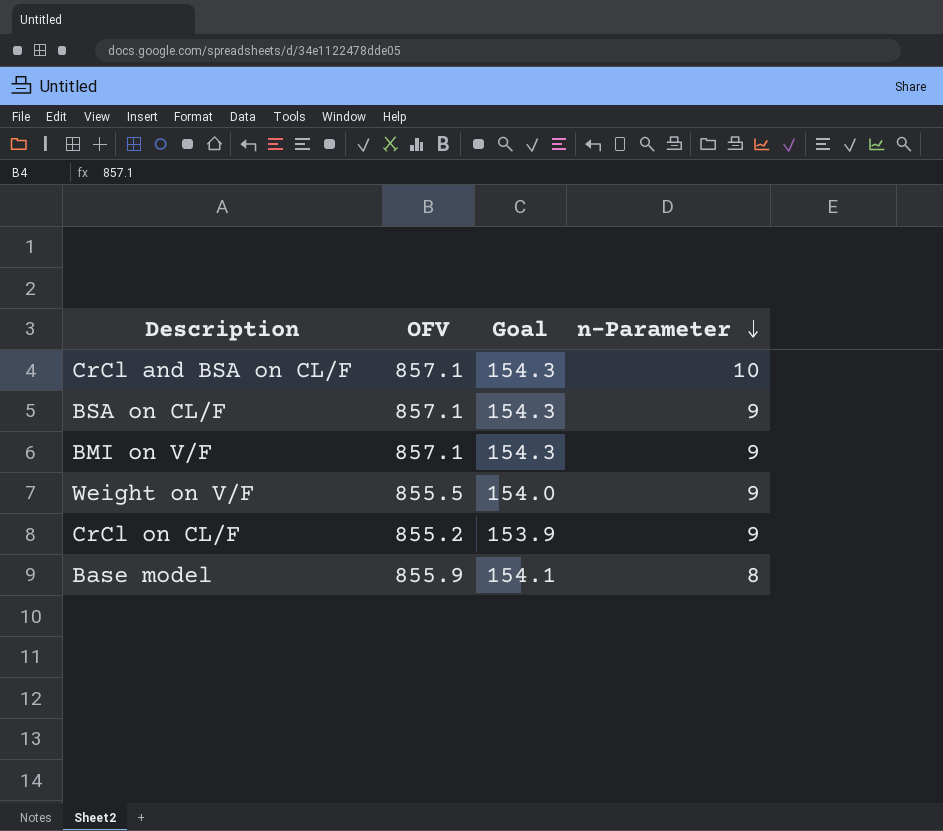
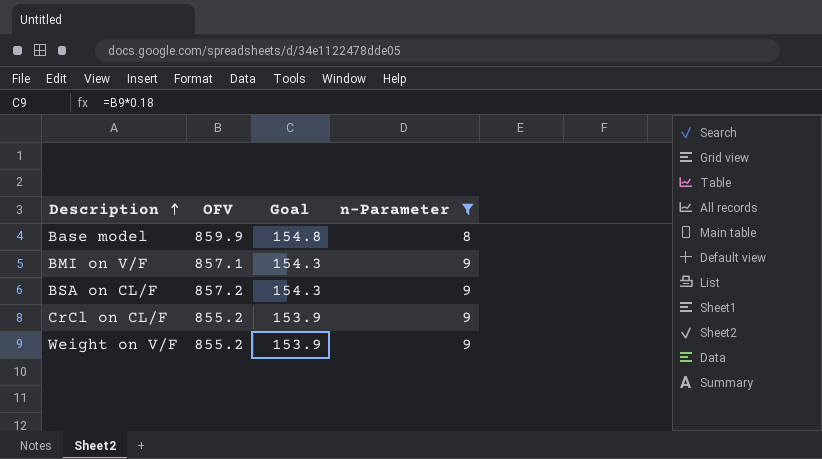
filter: none -> n–Parameter != 10
row order: n–Parameter descending -> Description ascending
Base model | OFV: 855.9 -> 859.9
Base model | Goal: 154.1 -> 154.8
BSA on CL/F | OFV: 857.1 -> 857.2
Weight on V/F | OFV: 855.5 -> 855.2
Weight on V/F | Goal: 154.0 -> 153.9

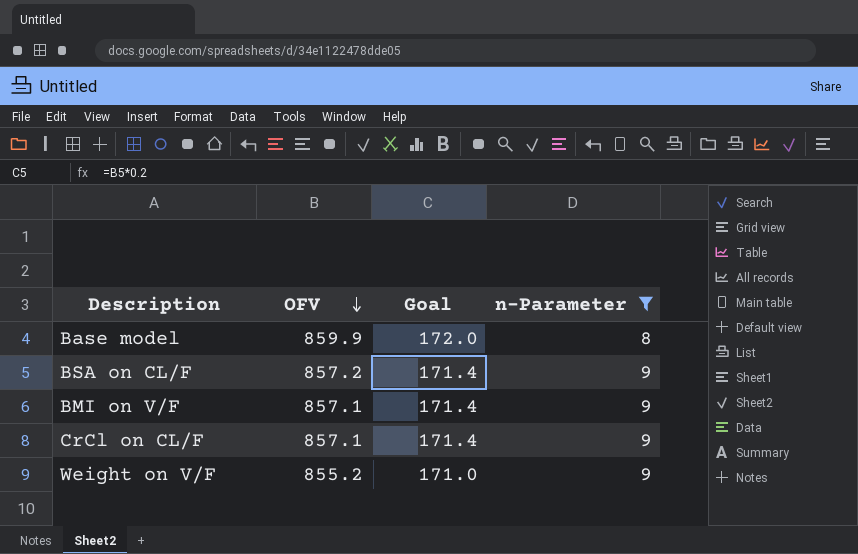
row order: Description ascending -> OFV descending
column Goal | formula: [OFV] * 0.18 -> [OFV] * 0.2
CrCl on CL/F | OFV: 855.2 -> 857.1

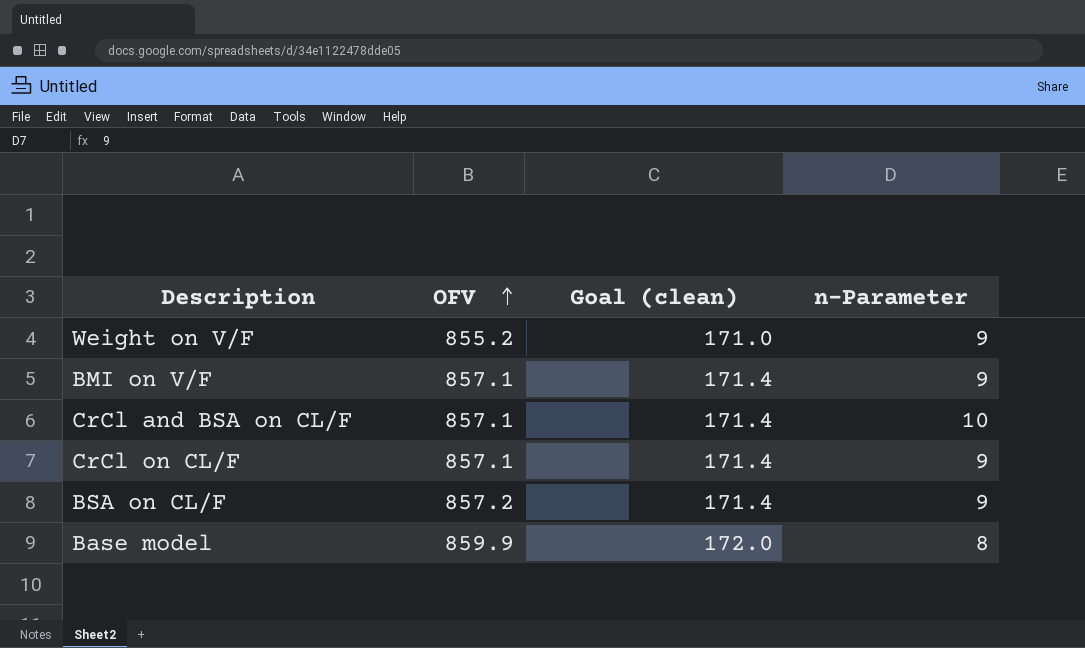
filter: n–Parameter != 10 -> none
row order: OFV descending -> OFV ascending
column name: Goal -> Goal (clean)

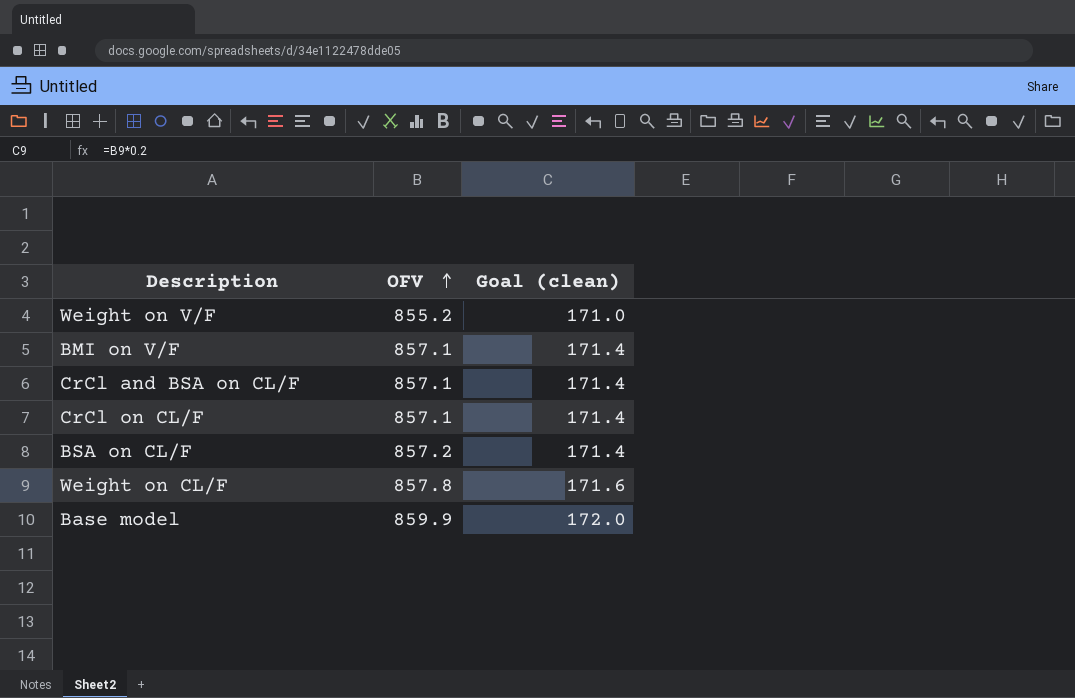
column n–Parameter | position: 4 -> none
row Weight on CL/F: none -> 857.8 | 171.6

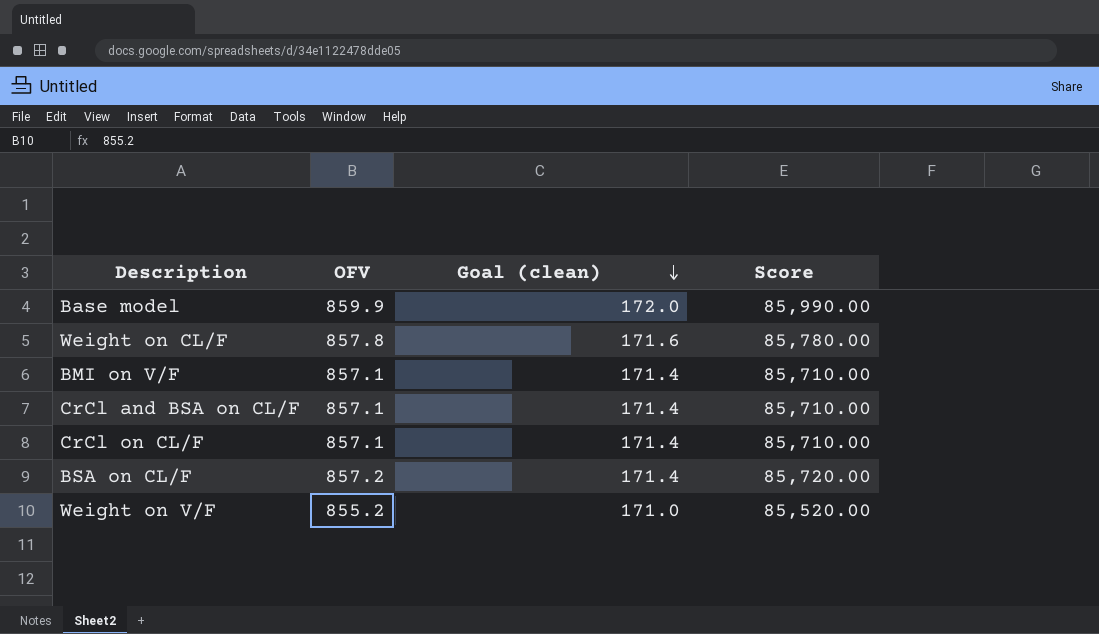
row order: OFV ascending -> Goal (clean) descending
column Score | formula: none -> [OFV] * 100

